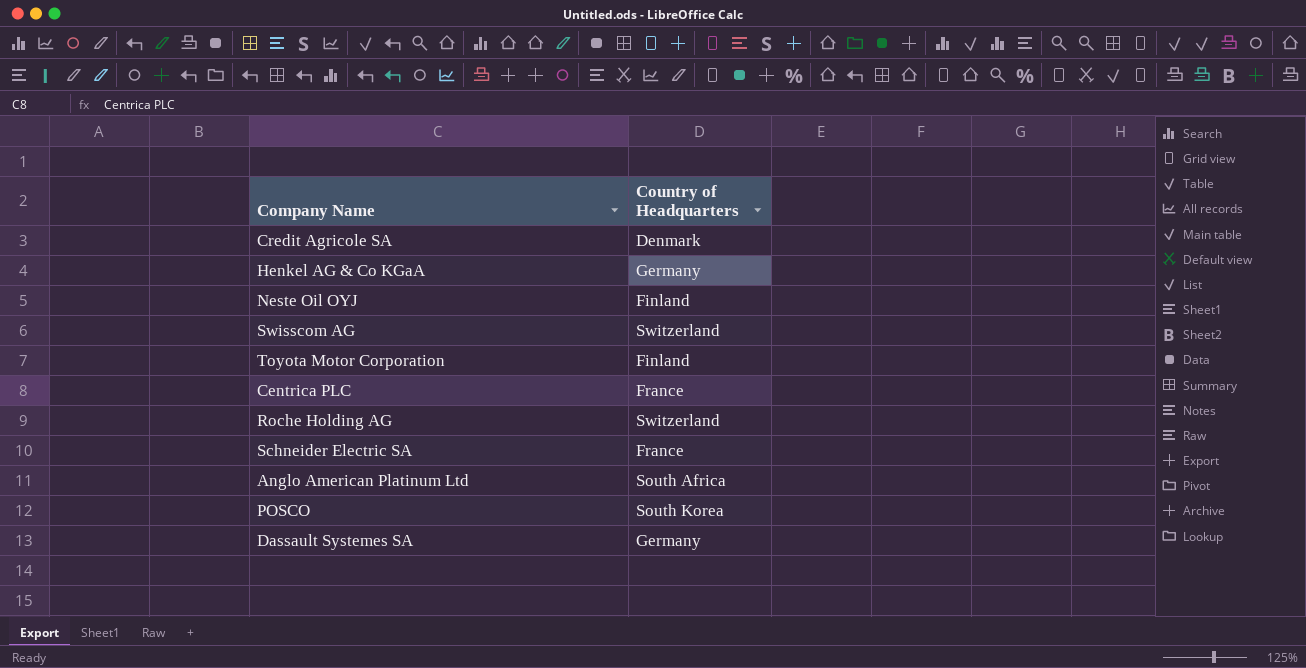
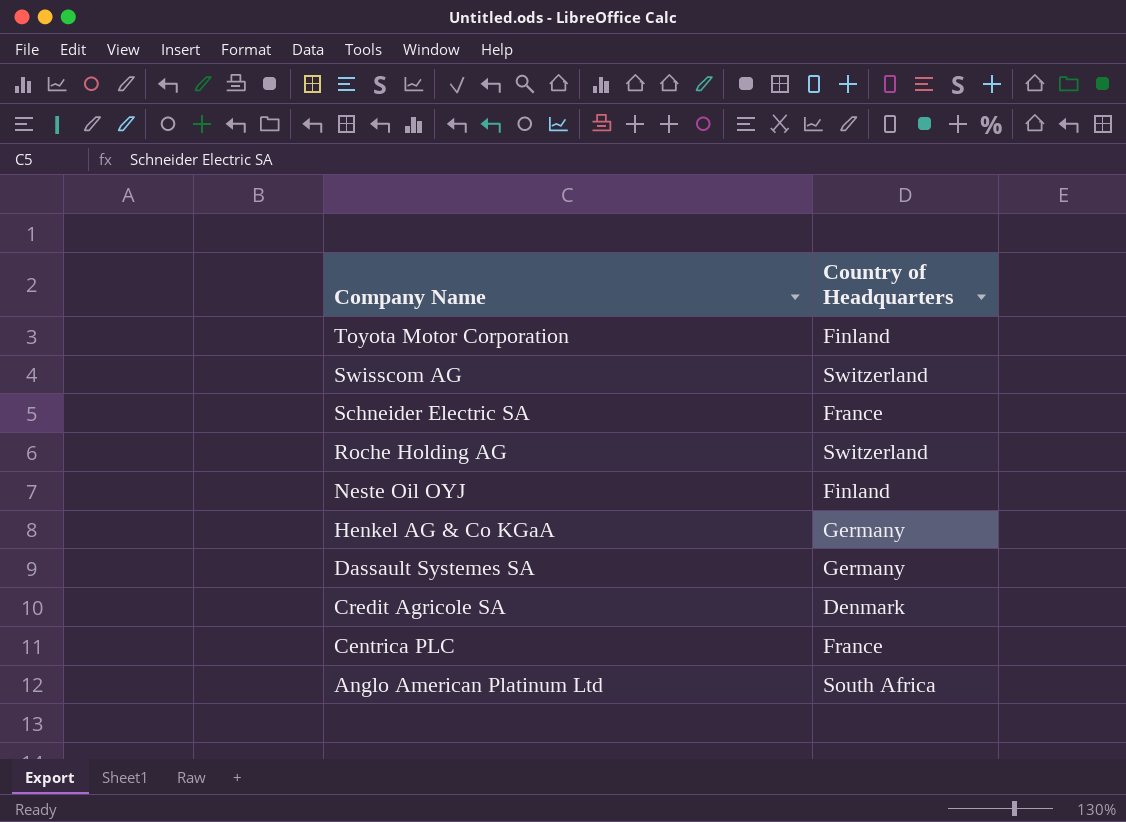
row order: none -> Company Name descending
row POSCO: South Korea -> none

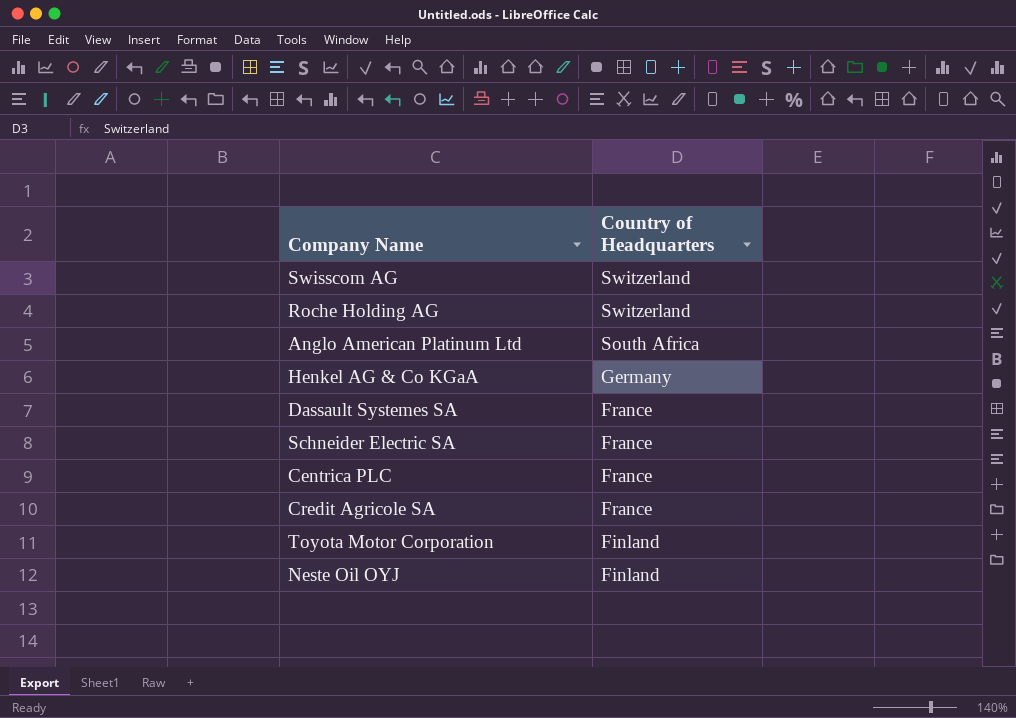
row order: Company Name descending -> Country of Headquarters descending
Dassault Systemes SA | Country of Headquarters: Germany -> France
Credit Agricole SA | Country of Headquarters: Denmark -> France

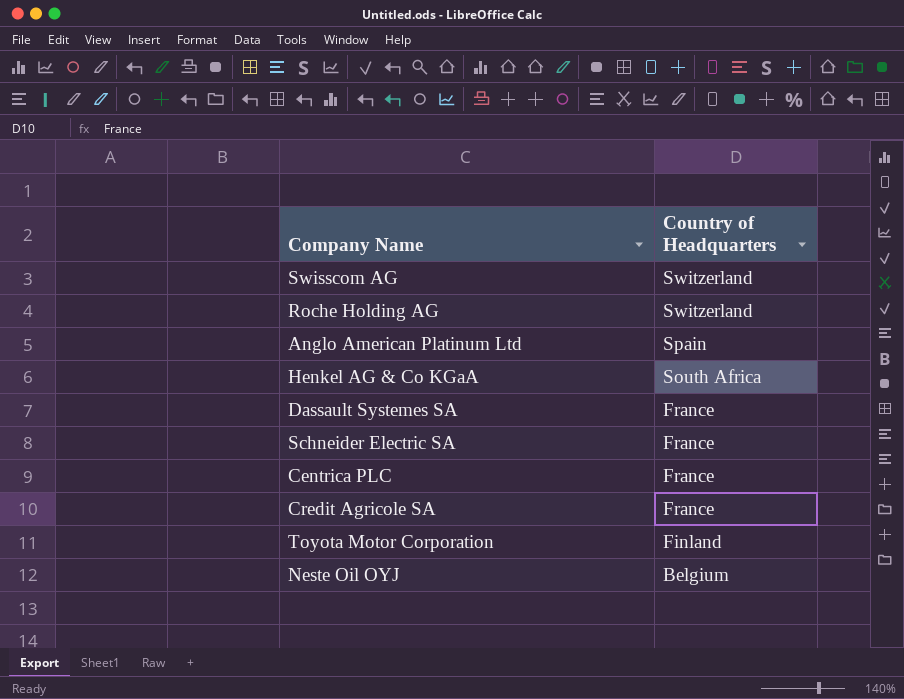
Anglo American Platinum Ltd | Country of Headquarters: South Africa -> Spain
Henkel AG & Co KGaA | Country of Headquarters: Germany -> South Africa
Neste Oil OYJ | Country of Headquarters: Finland -> Belgium

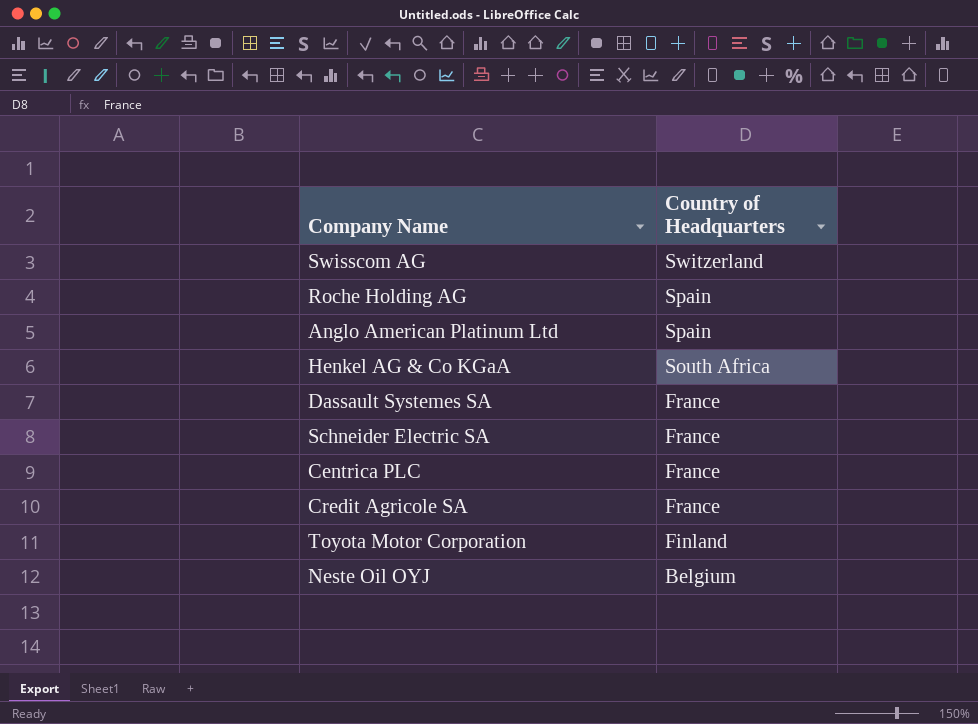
Roche Holding AG | Country of Headquarters: Switzerland -> Spain

